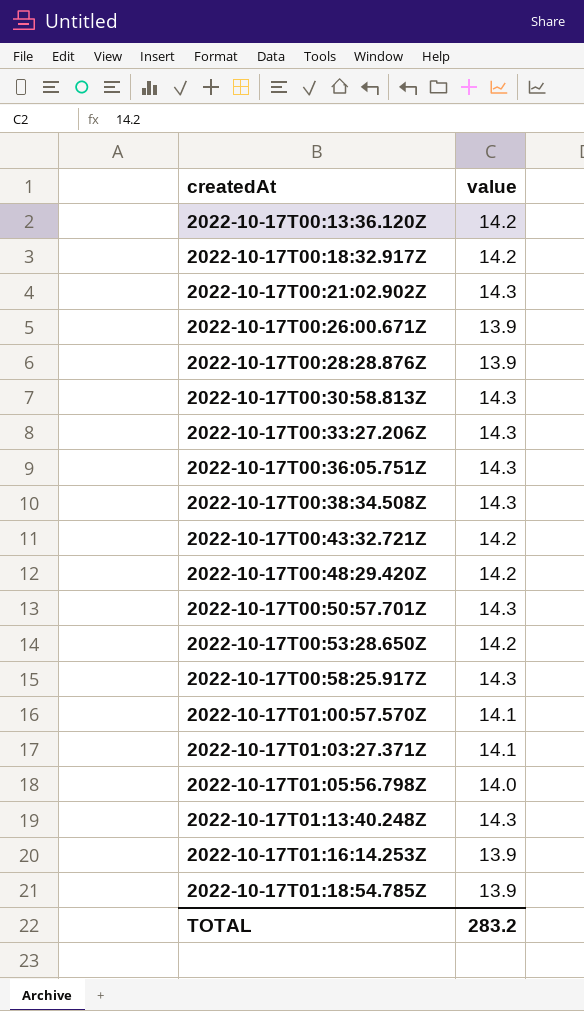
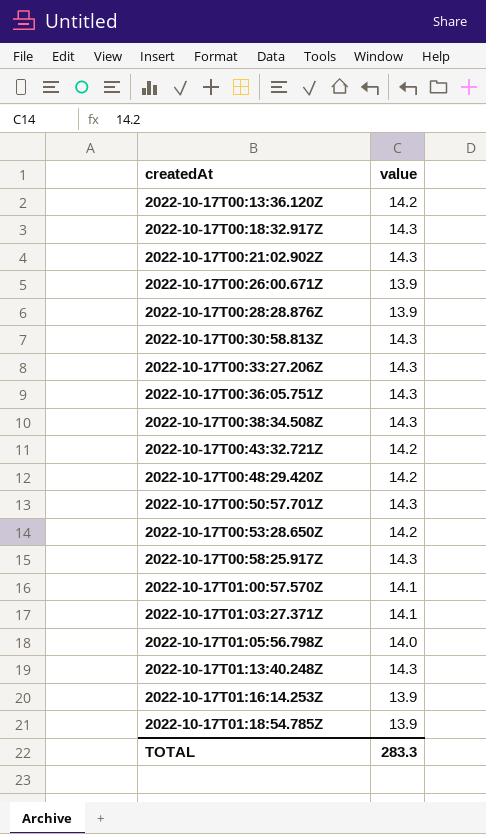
2022-10-17T00:18:32.917Z | value: 14.2 -> 14.3
TOTAL | value: 283.2 -> 283.3

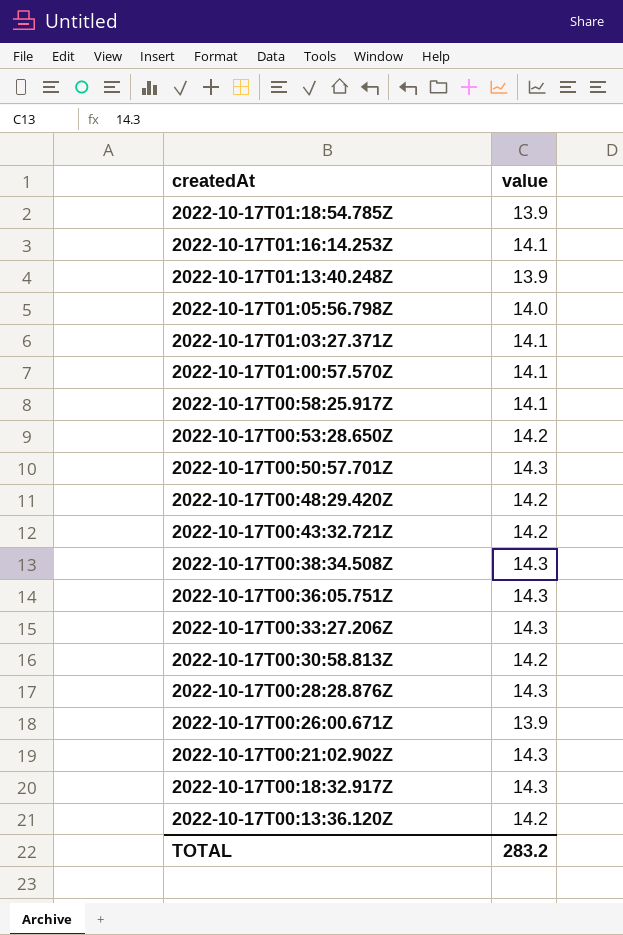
row order: createdAt ascending -> createdAt descending
2022-10-17T01:16:14.253Z | value: 13.9 -> 14.1
2022-10-17T01:13:40.248Z | value: 14.3 -> 13.9
2022-10-17T00:58:25.917Z | value: 14.3 -> 14.1
2022-10-17T00:30:58.813Z | value: 14.3 -> 14.2
2022-10-17T00:28:28.876Z | value: 13.9 -> 14.3
TOTAL | value: 283.3 -> 283.2

